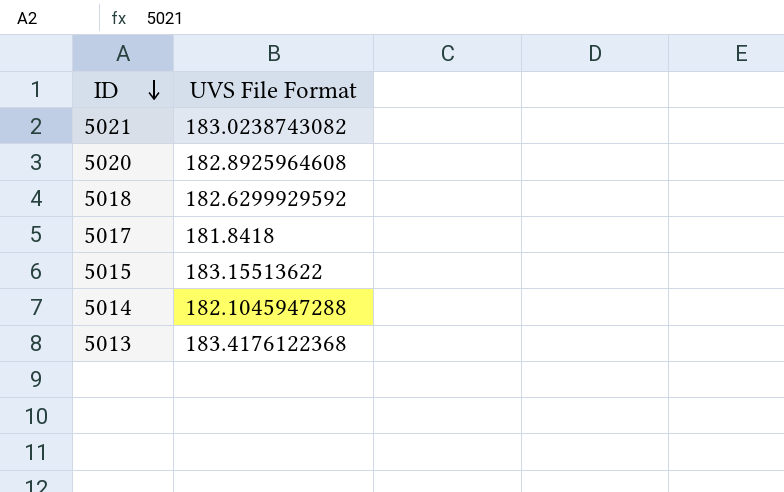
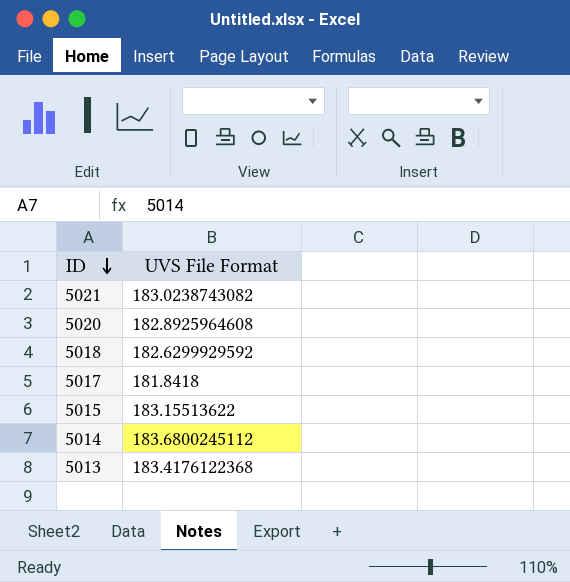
5014 | UVS File Format: 182.1045947288 -> 183.6800245112

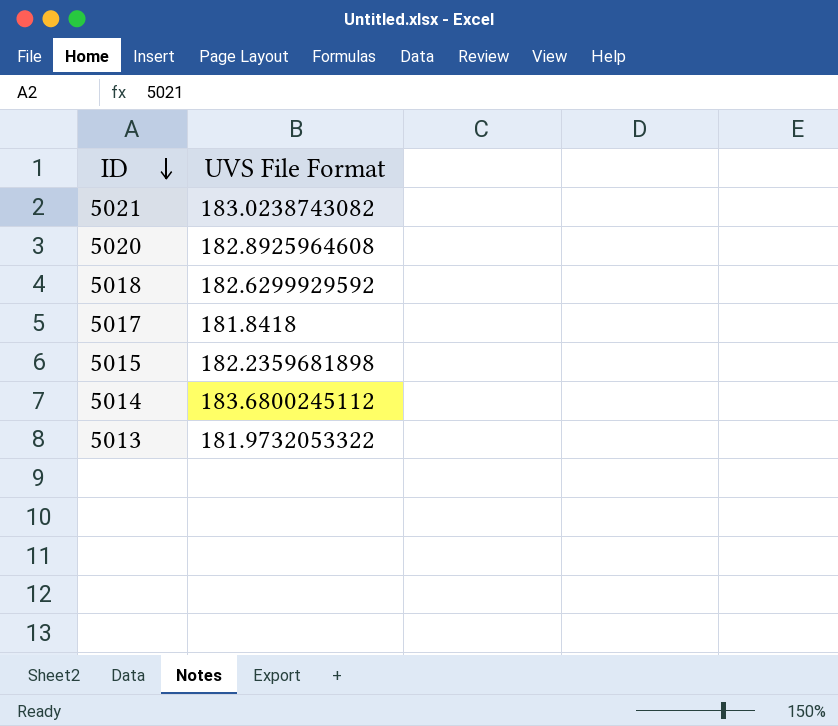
5015 | UVS File Format: 183.15513622 -> 182.2359681898
5013 | UVS File Format: 183.4176122368 -> 181.9732053322

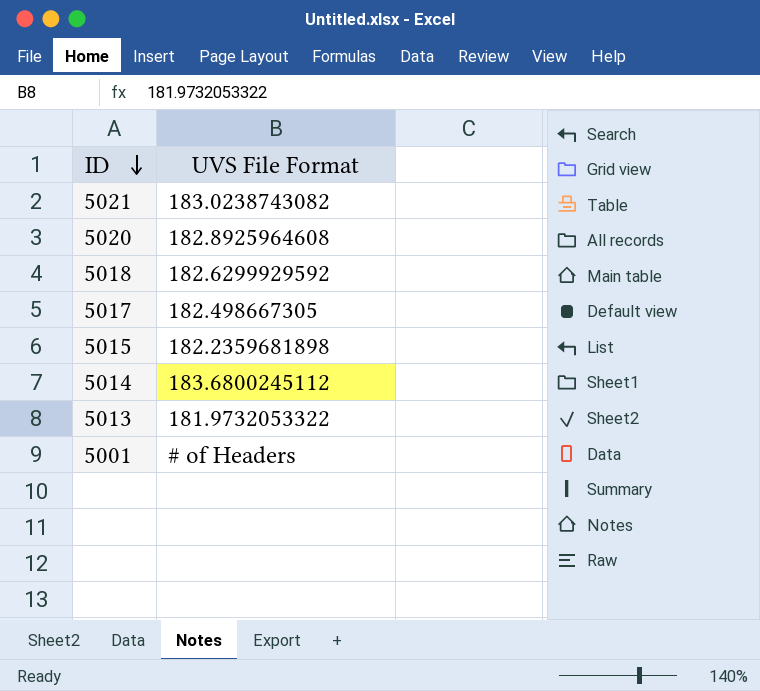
5017 | UVS File Format: 181.8418 -> 182.498667305
row 5001: none -> # of Headers

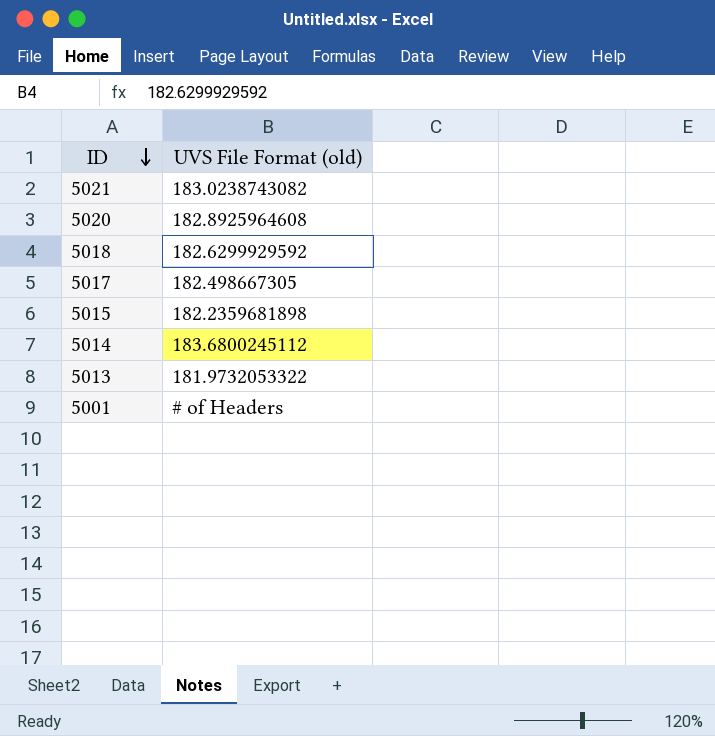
column name: UVS File Format -> UVS File Format (old)

